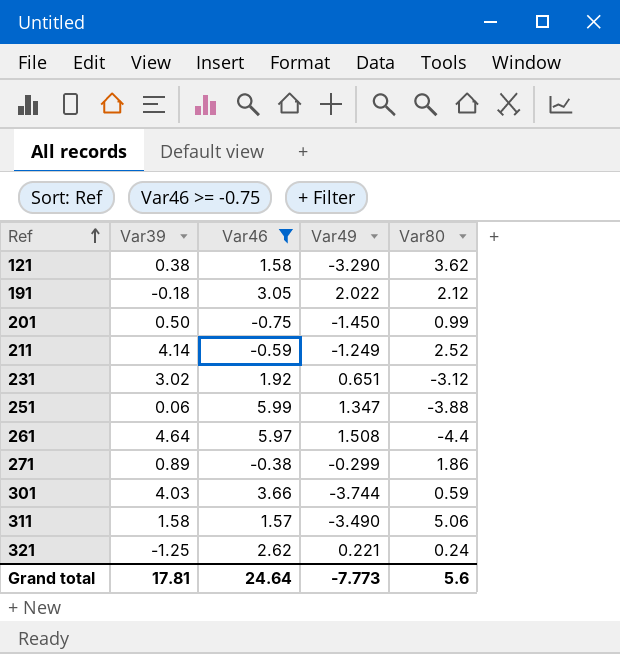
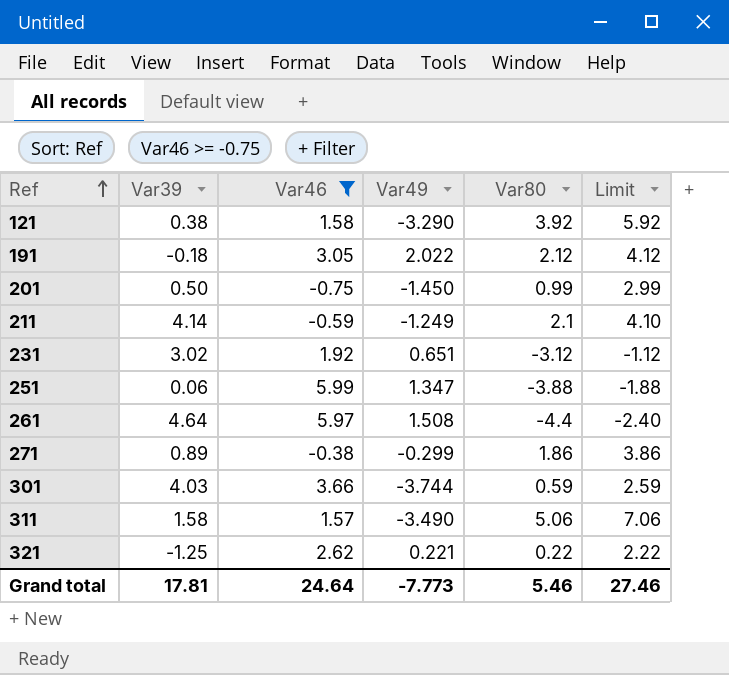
column Limit | formula: none -> [Var80] + 2
121 | Var80: 3.62 -> 3.92
211 | Var80: 2.52 -> 2.1
321 | Var80: 0.24 -> 0.22
Grand total | Var80: 5.6 -> 5.46

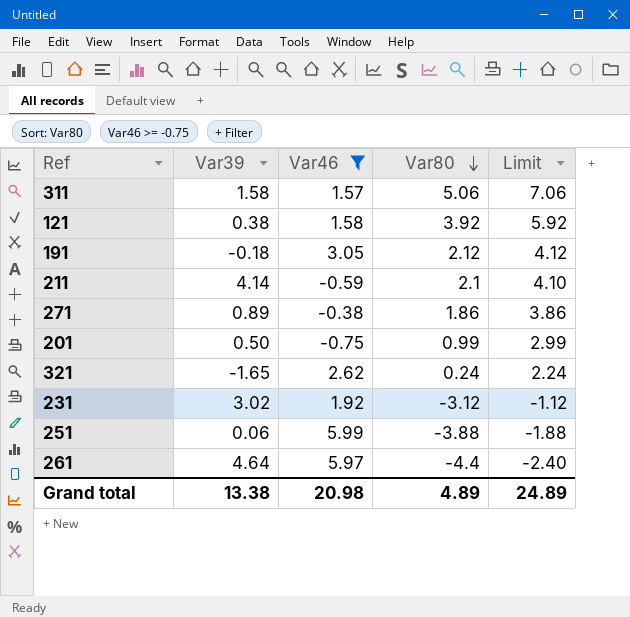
row order: Ref ascending -> Var80 descending
column Var49 | position: 4 -> none
row 301: 4.03 | 3.66 | -3.744 | 0.59 | 2.59 -> none
321 | Var39: -1.25 -> -1.65
321 | Var80: 0.22 -> 0.24
321 | Limit: 2.22 -> 2.24
Grand total | Var39: 17.81 -> 13.38
Grand total | Var46: 24.64 -> 20.98
Grand total | Var80: 5.46 -> 4.89
Grand total | Limit: 27.46 -> 24.89

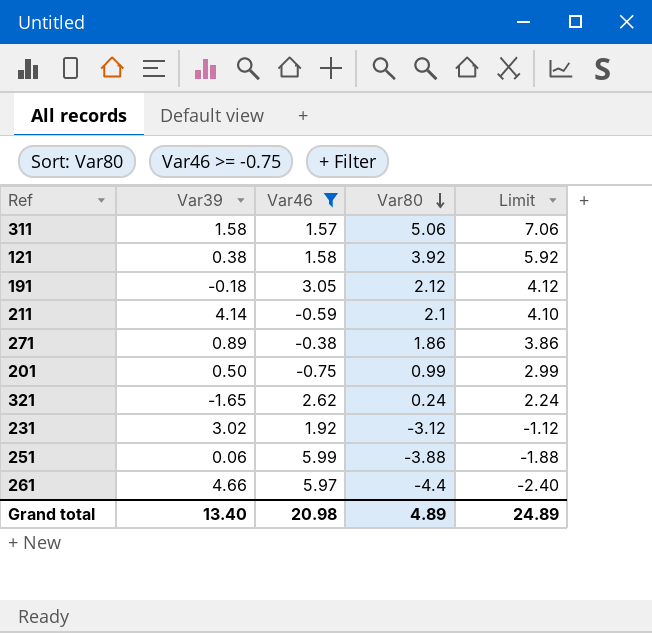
261 | Var39: 4.64 -> 4.66
Grand total | Var39: 13.38 -> 13.40

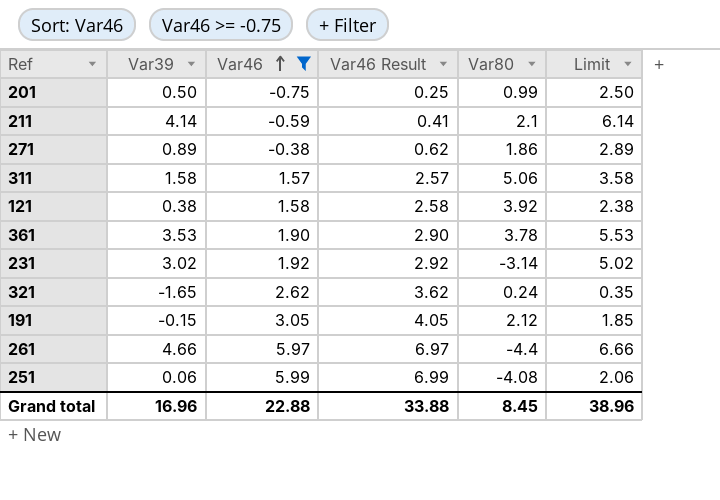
row order: Var80 descending -> Var46 ascending
column Var46 Result | formula: none -> [Var46] + 1
column Limit | formula: [Var80] + 2 -> [Var39] + 2
row 361: none -> 3.53 | 1.90 | 2.90 | 3.78 | 5.53
231 | Var80: -3.12 -> -3.14
191 | Var39: -0.18 -> -0.15
251 | Var80: -3.88 -> -4.08
Grand total | Var39: 13.40 -> 16.96
Grand total | Var46: 20.98 -> 22.88
Grand total | Var80: 4.89 -> 8.45
Grand total | Limit: 24.89 -> 38.96

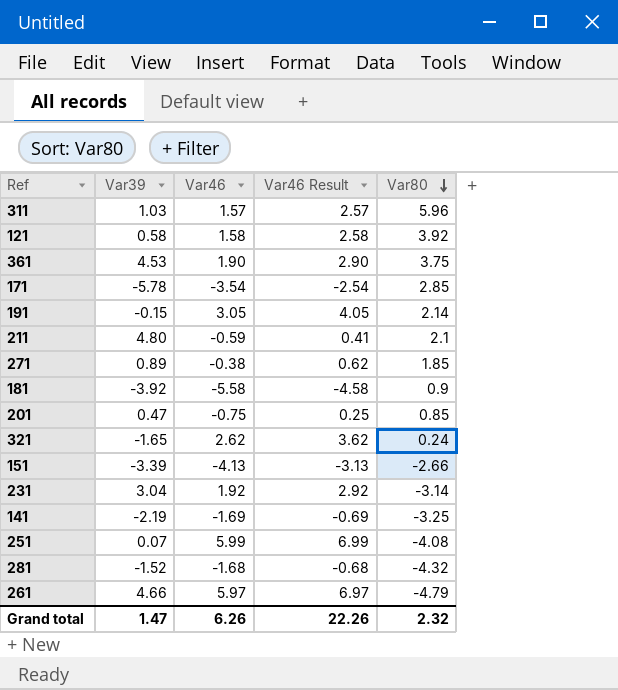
filter: Var46 >= -0.75 -> none
row order: Var46 ascending -> Var80 descending
column Limit | formula: [Var39] + 2 -> none
311 | Var39: 1.58 -> 1.03
311 | Var80: 5.06 -> 5.96
121 | Var39: 0.38 -> 0.58
361 | Var39: 3.53 -> 4.53
361 | Var80: 3.78 -> 3.75
191 | Var80: 2.12 -> 2.14
211 | Var39: 4.14 -> 4.80
271 | Var80: 1.86 -> 1.85
201 | Var39: 0.50 -> 0.47
201 | Var80: 0.99 -> 0.85
231 | Var39: 3.02 -> 3.04
251 | Var39: 0.06 -> 0.07
261 | Var80: -4.4 -> -4.79
Grand total | Var39: 16.96 -> 1.47
Grand total | Var46: 22.88 -> 6.26
Grand total | Var46 Result: 33.88 -> 22.26
Grand total | Var80: 8.45 -> 2.32

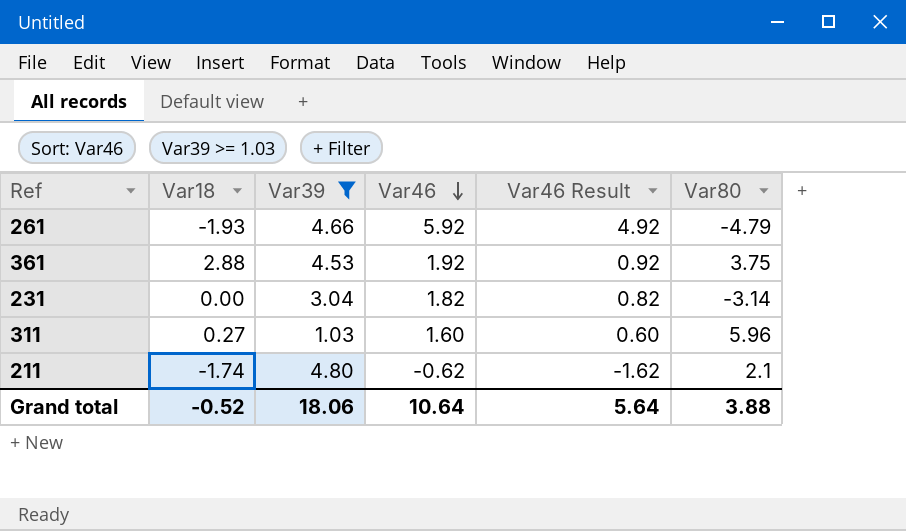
filter: none -> Var39 >= 1.03
row order: Var80 descending -> Var46 descending
column Var18 | position: none -> 2
column Var46 Result | formula: [Var46] + 1 -> [Var46] - 1
261 | Var46: 5.97 -> 5.92
361 | Var46: 1.90 -> 1.92
231 | Var46: 1.92 -> 1.82
311 | Var46: 1.57 -> 1.60
211 | Var46: -0.59 -> -0.62
Grand total | Var39: 1.47 -> 18.06
Grand total | Var46: 6.26 -> 10.64
Grand total | Var46 Result: 22.26 -> 5.64
Grand total | Var80: 2.32 -> 3.88

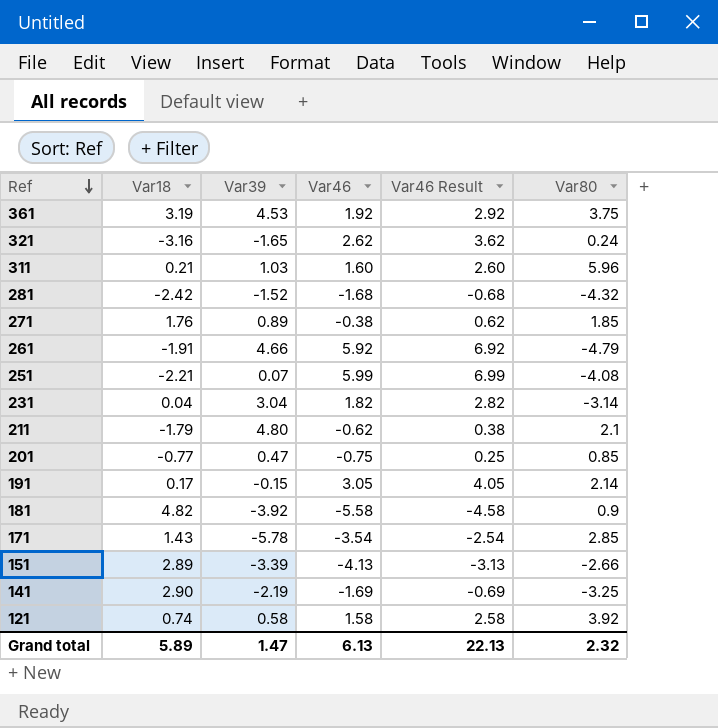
filter: Var39 >= 1.03 -> none
row order: Var46 descending -> Ref descending
column Var46 Result | formula: [Var46] - 1 -> [Var46] + 1
361 | Var18: 2.88 -> 3.19
311 | Var18: 0.27 -> 0.21
261 | Var18: -1.93 -> -1.91
231 | Var18: 0.00 -> 0.04
211 | Var18: -1.74 -> -1.79
Grand total | Var18: -0.52 -> 5.89
Grand total | Var39: 18.06 -> 1.47
Grand total | Var46: 10.64 -> 6.13
Grand total | Var46 Result: 5.64 -> 22.13
Grand total | Var80: 3.88 -> 2.32

